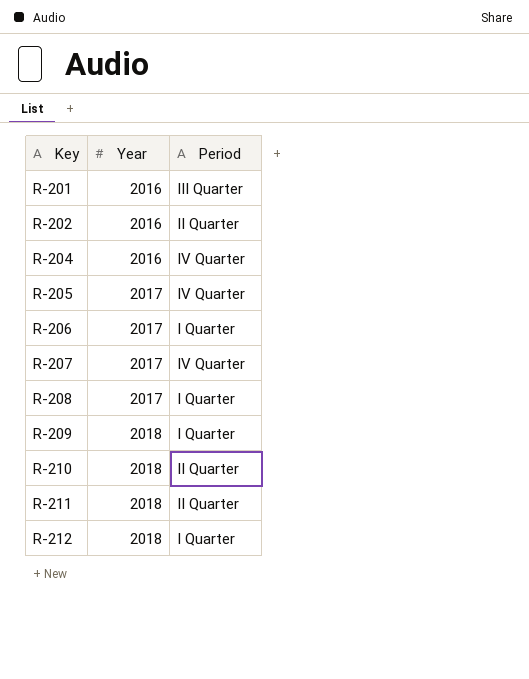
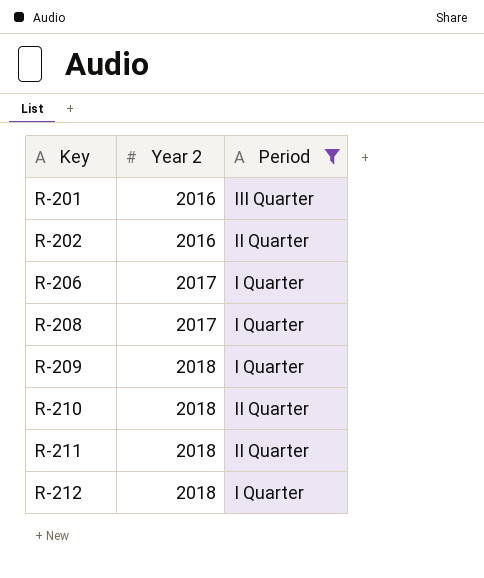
filter: none -> Period != IV Quarter
column name: Year -> Year 2

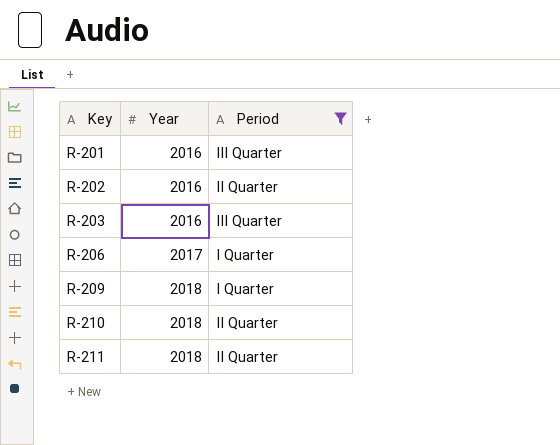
column name: Year 2 -> Year
row R-208: 2017 | I Quarter -> none
row R-212: 2018 | I Quarter -> none
row R-203: none -> 2016 | III Quarter

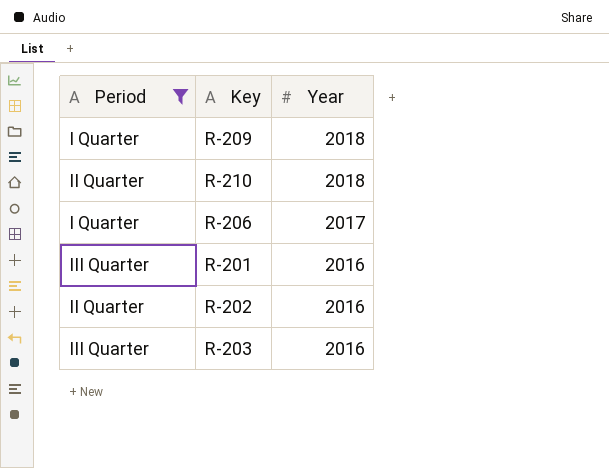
row order: Key ascending -> Year descending
column Period | position: 3 -> 1
row R-211: 2018 | II Quarter -> none

